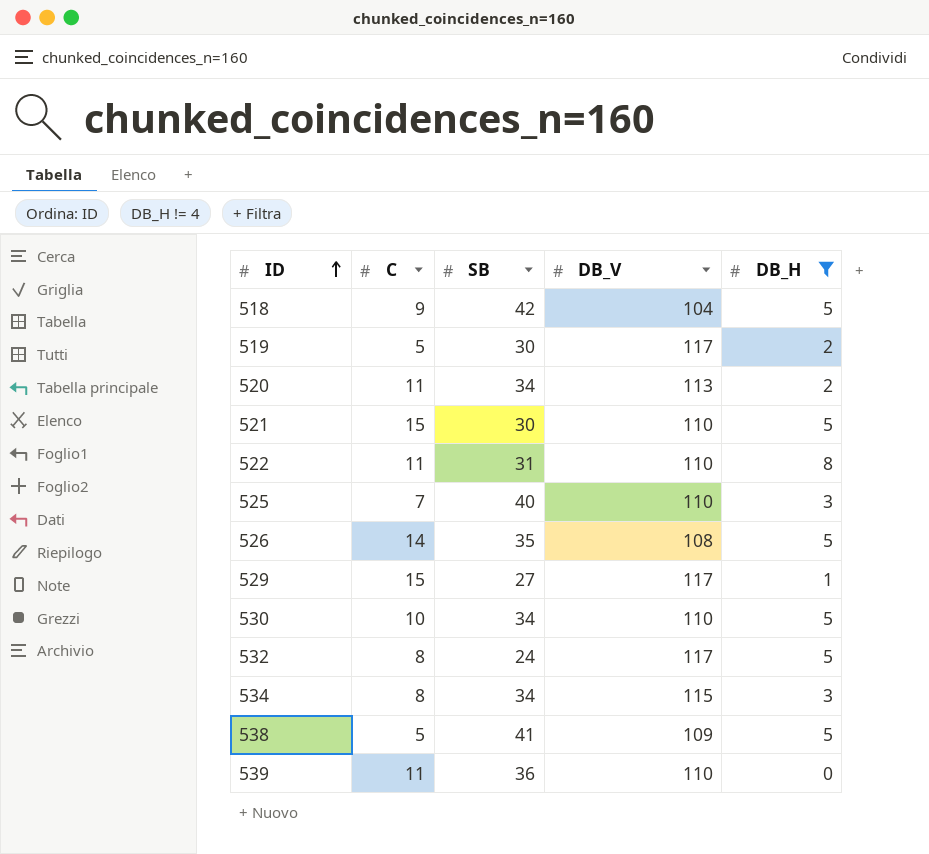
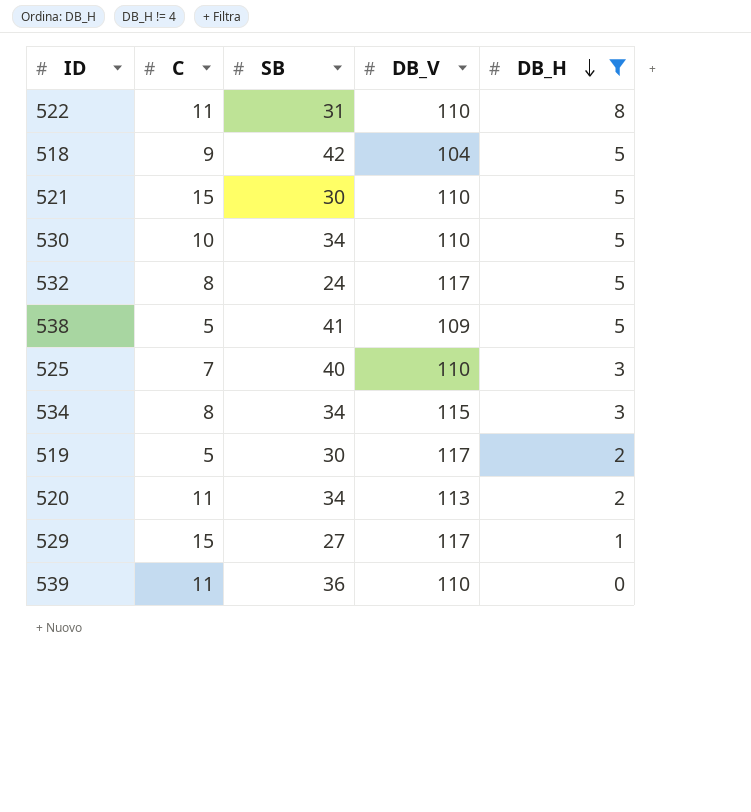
row order: ID ascending -> DB_H descending
row 526: 14 | 35 | 108 | 5 -> none

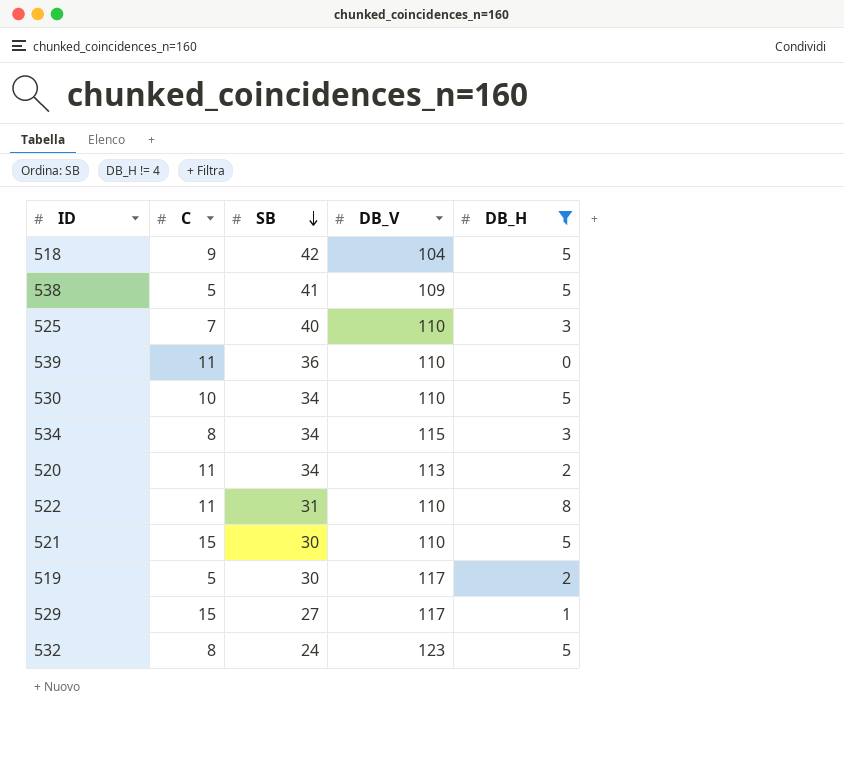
row order: DB_H descending -> SB descending
532 | DB_V: 117 -> 123

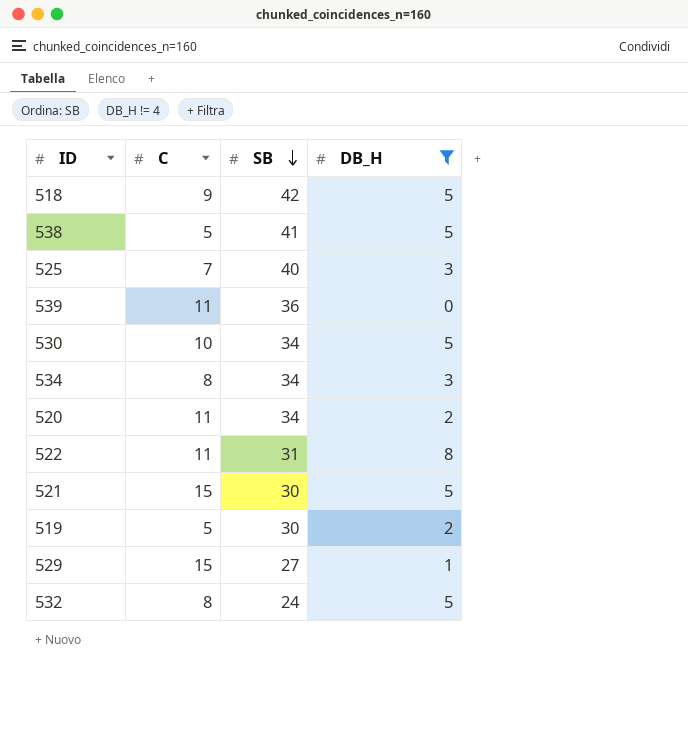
column DB_V | position: 4 -> none

